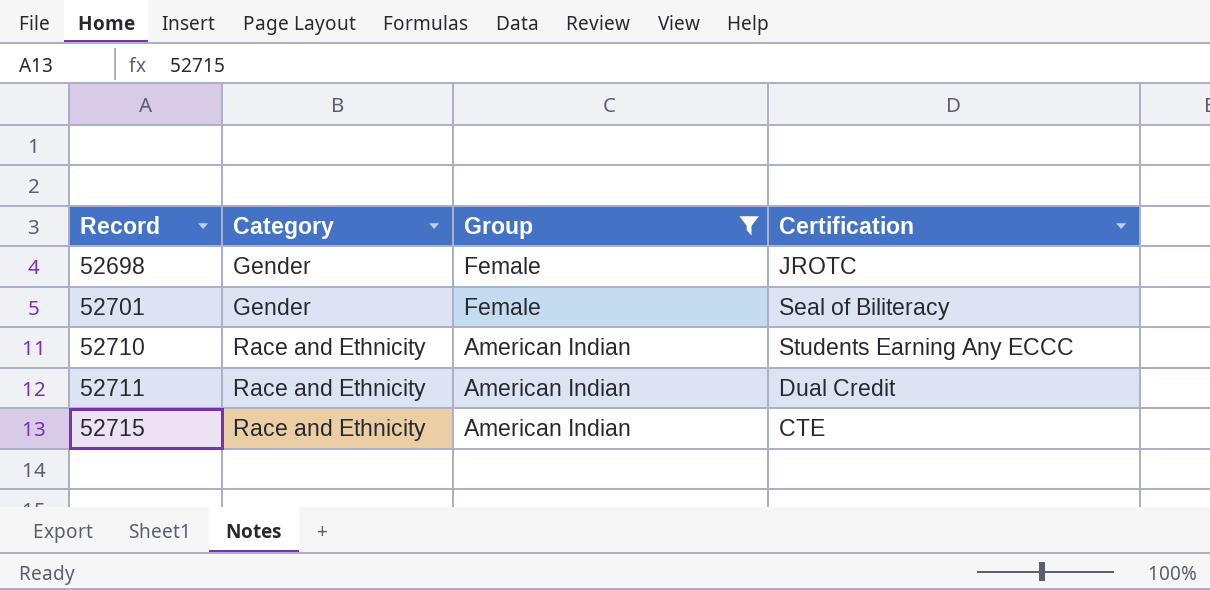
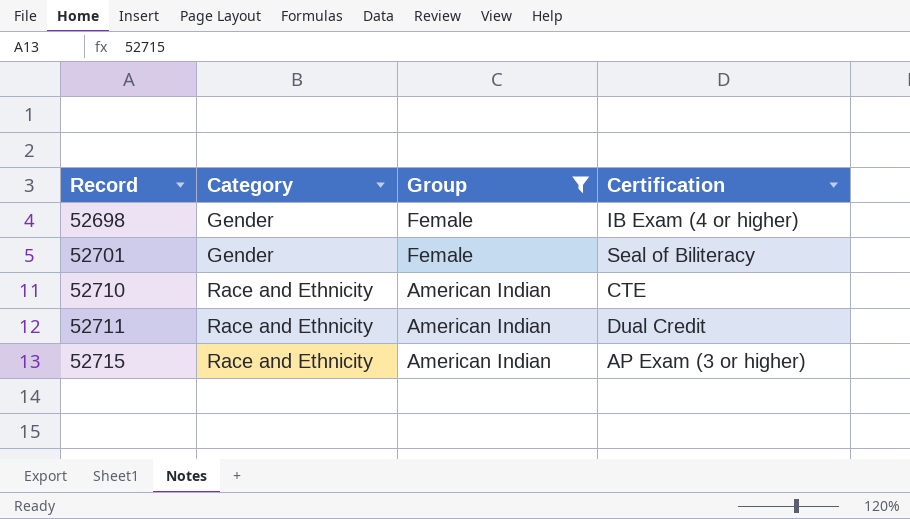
52698 | Certification: JROTC -> IB Exam (4 or higher)
52710 | Certification: Students Earning Any ECCC -> CTE
52715 | Certification: CTE -> AP Exam (3 or higher)

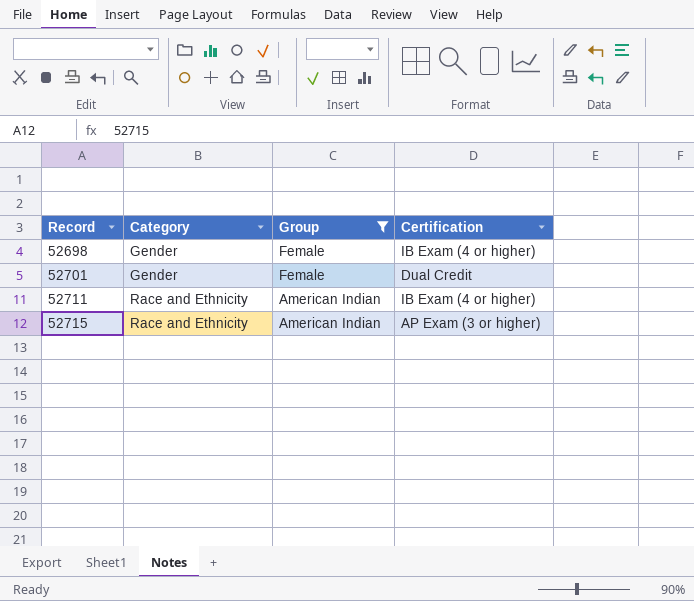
row 52710: Race and Ethnicity | American Indian | CTE -> none
52701 | Certification: Seal of Biliteracy -> Dual Credit
52711 | Certification: Dual Credit -> IB Exam (4 or higher)

